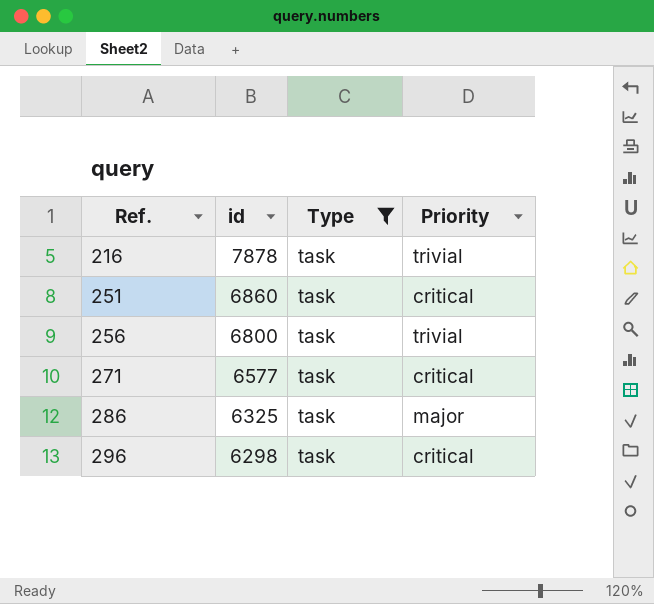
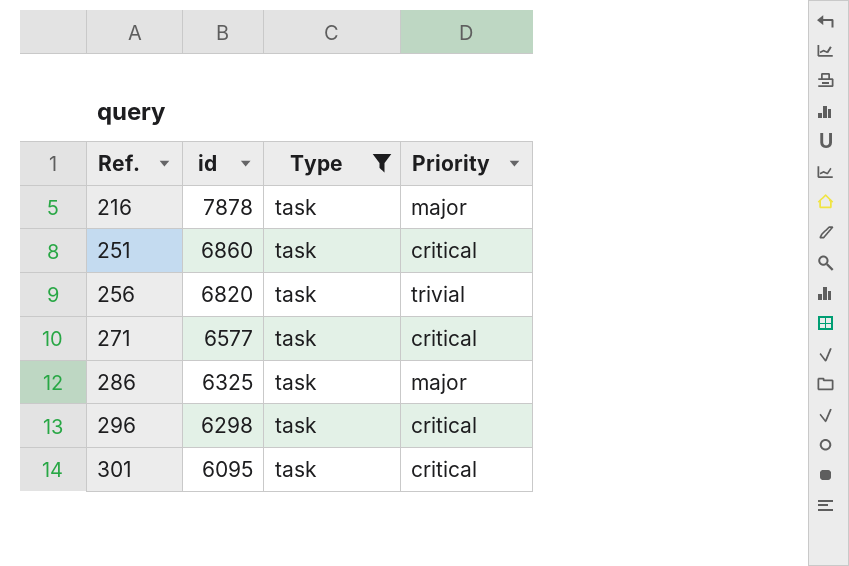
216 | Priority: trivial -> major
256 | id: 6800 -> 6820
row 301: none -> 6095 | task | critical

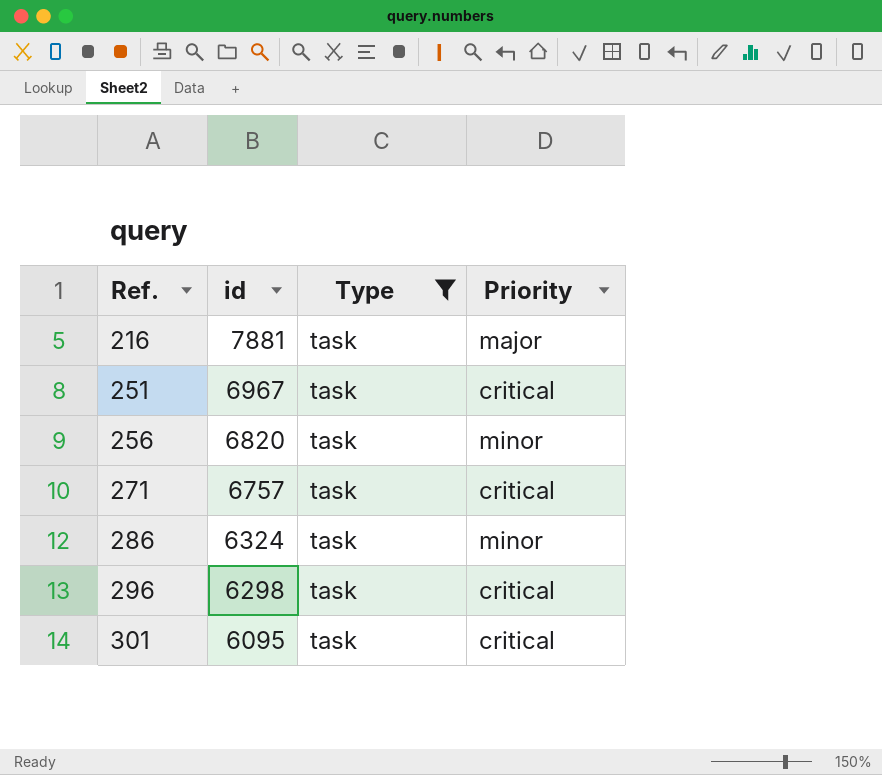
216 | id: 7878 -> 7881
251 | id: 6860 -> 6967
256 | Priority: trivial -> minor
271 | id: 6577 -> 6757
286 | id: 6325 -> 6324
286 | Priority: major -> minor

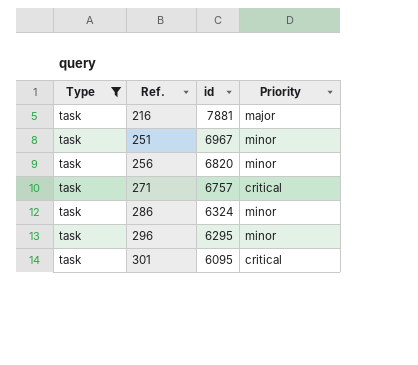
column Type | position: 3 -> 1
251 | Priority: critical -> minor
296 | id: 6298 -> 6295
296 | Priority: critical -> minor

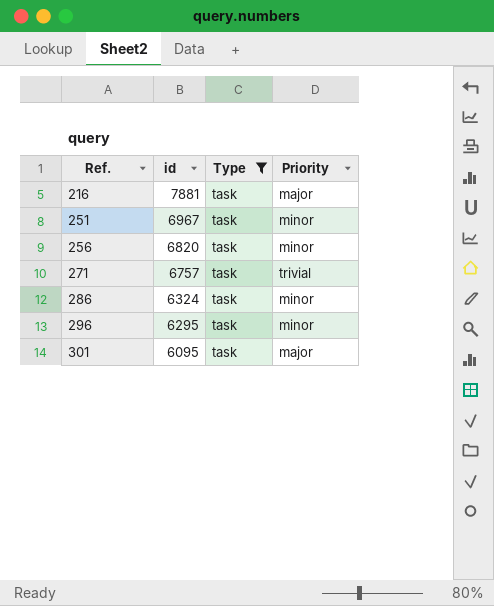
column Type | position: 1 -> 3
271 | Priority: critical -> trivial
301 | Priority: critical -> major

